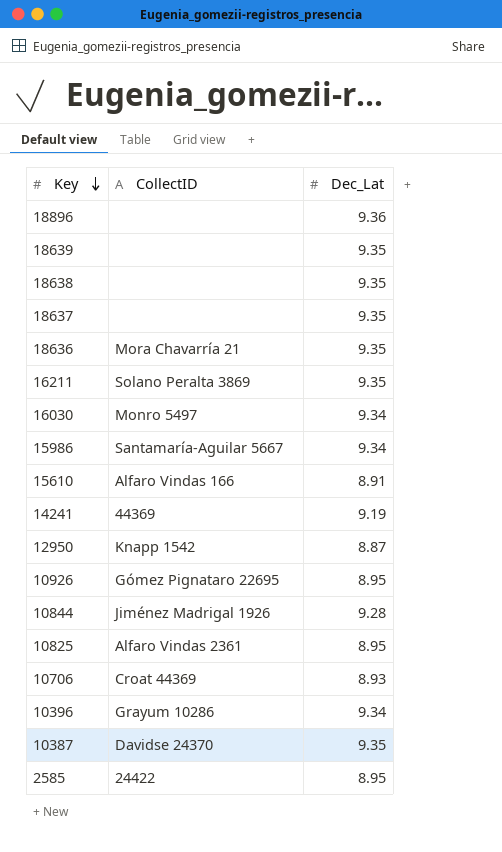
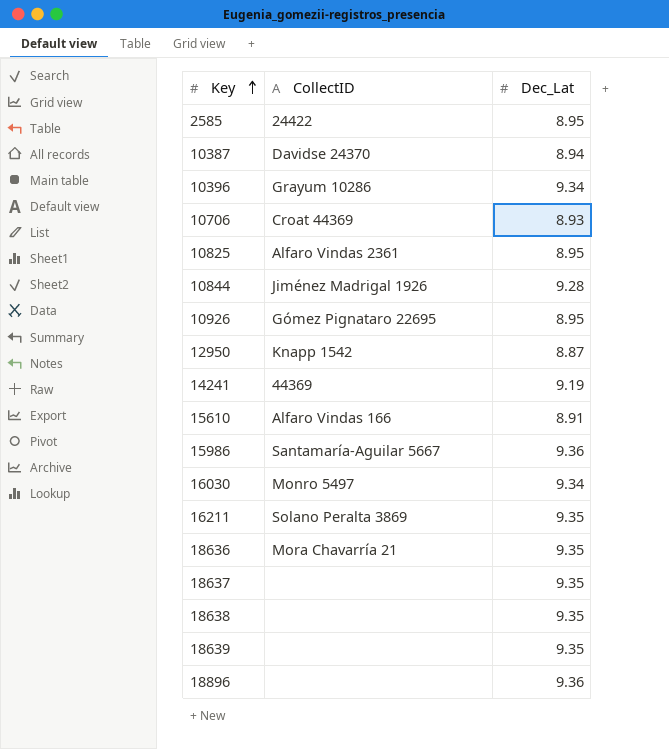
row order: Key descending -> Key ascending
10387 | Dec_Lat: 9.35 -> 8.94
15986 | Dec_Lat: 9.34 -> 9.36

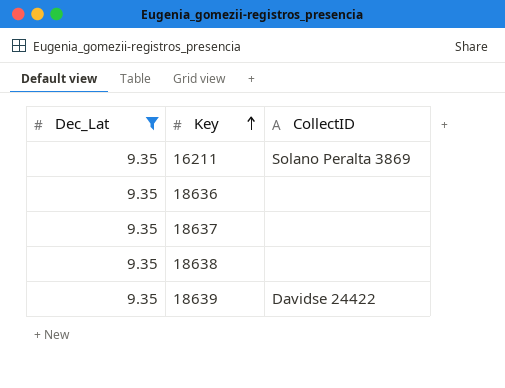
filter: none -> Dec_Lat = 9.35
column Dec_Lat | position: 3 -> 1
18636 | CollectID: Mora Chavarría 21 -> none
18639 | CollectID: none -> Davidse 24422

